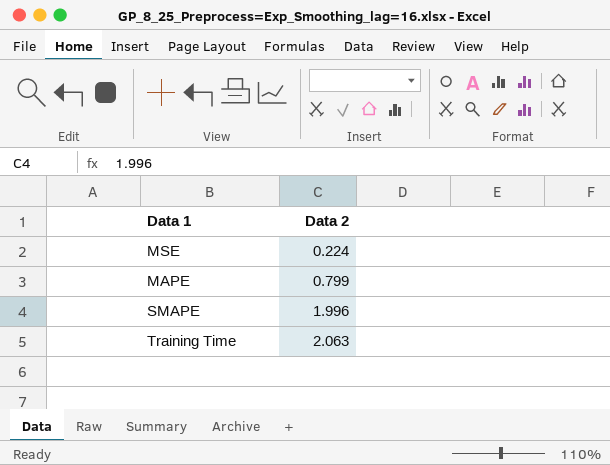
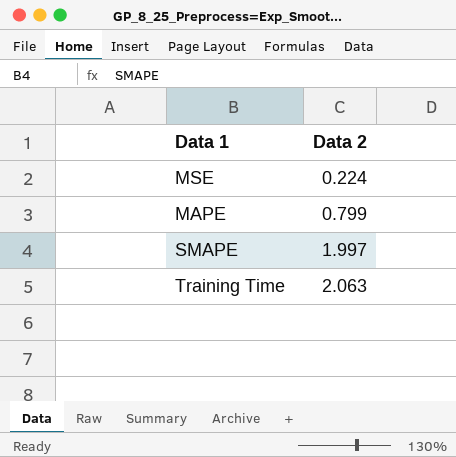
SMAPE | Data 2: 1.996 -> 1.997

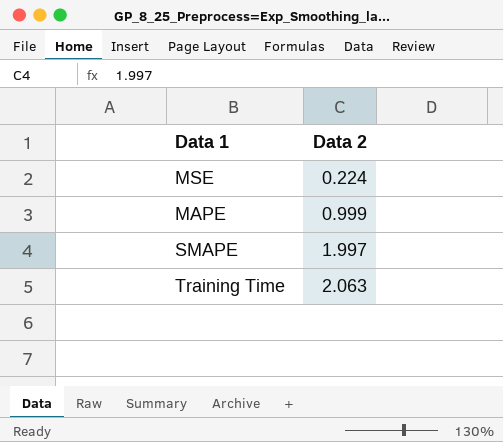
MAPE | Data 2: 0.799 -> 0.999

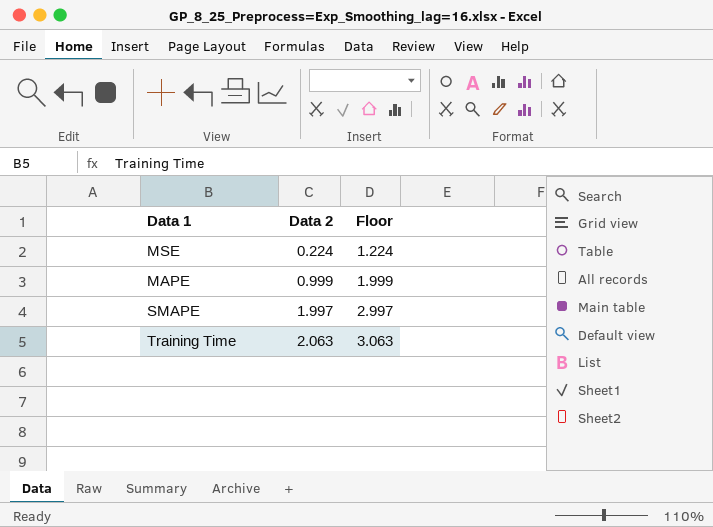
column Floor | formula: none -> [Data 2] + 1

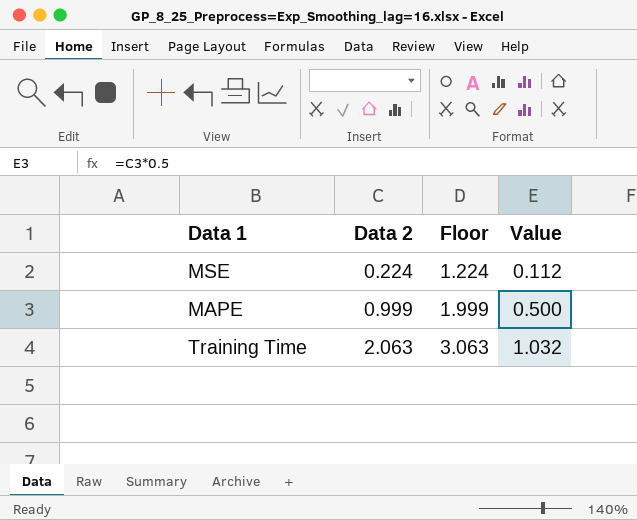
column Value | formula: none -> [Data 2] * 0.5
row SMAPE: 1.997 | 2.997 -> none

